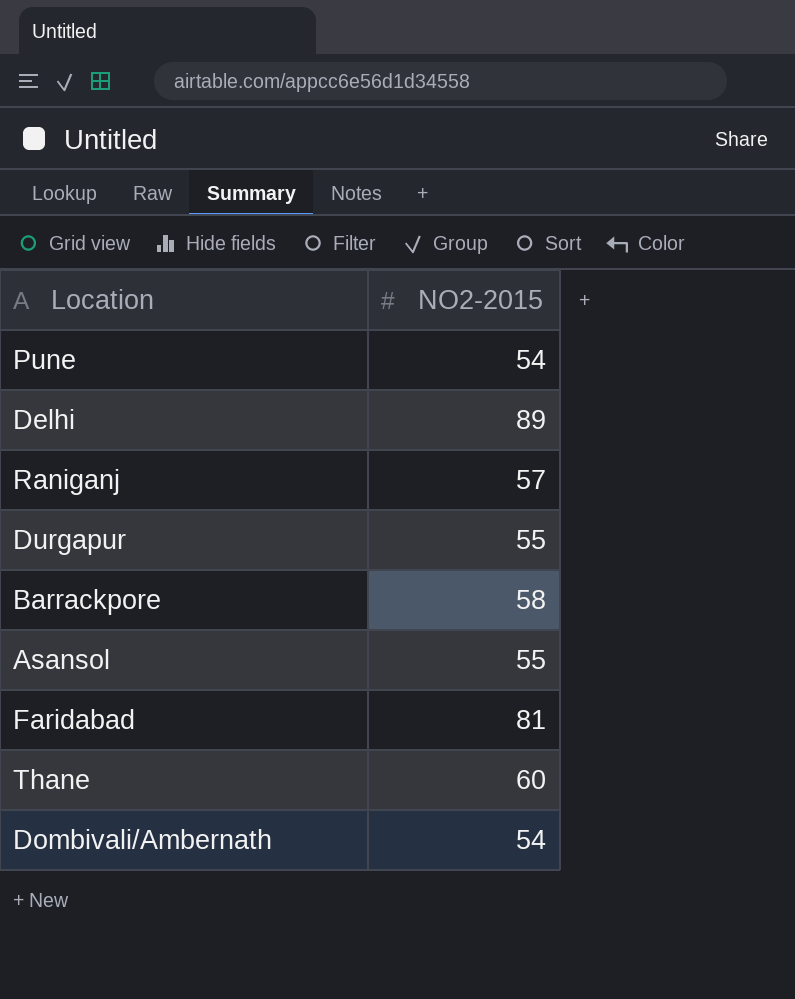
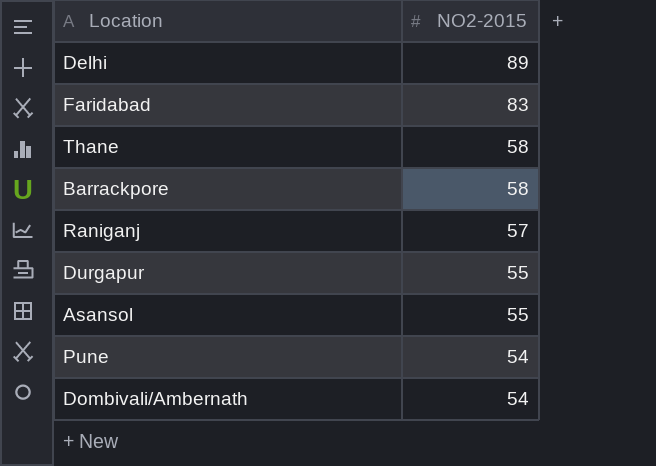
row order: none -> NO2-2015 descending
Faridabad | NO2-2015: 81 -> 83
Thane | NO2-2015: 60 -> 58

